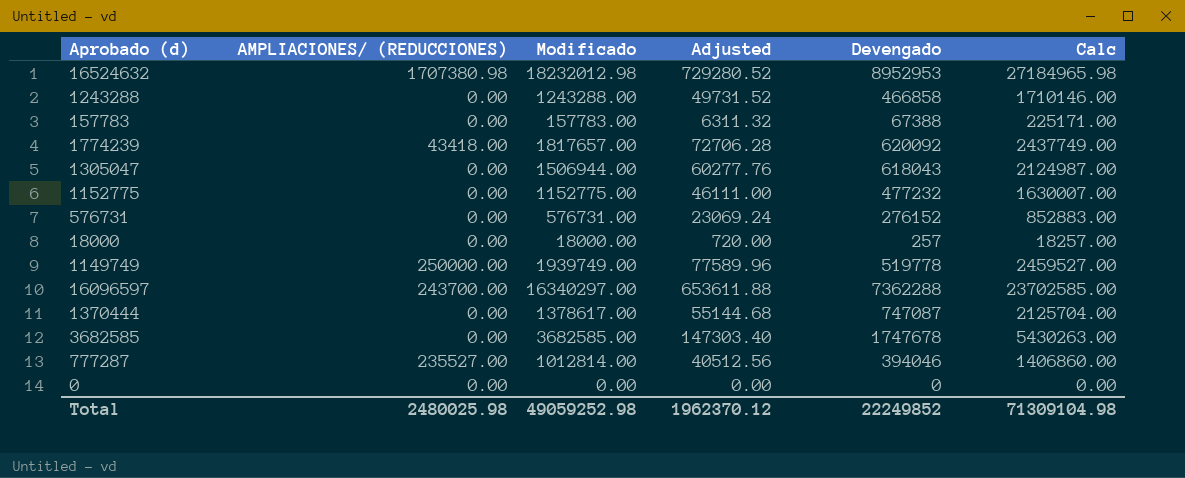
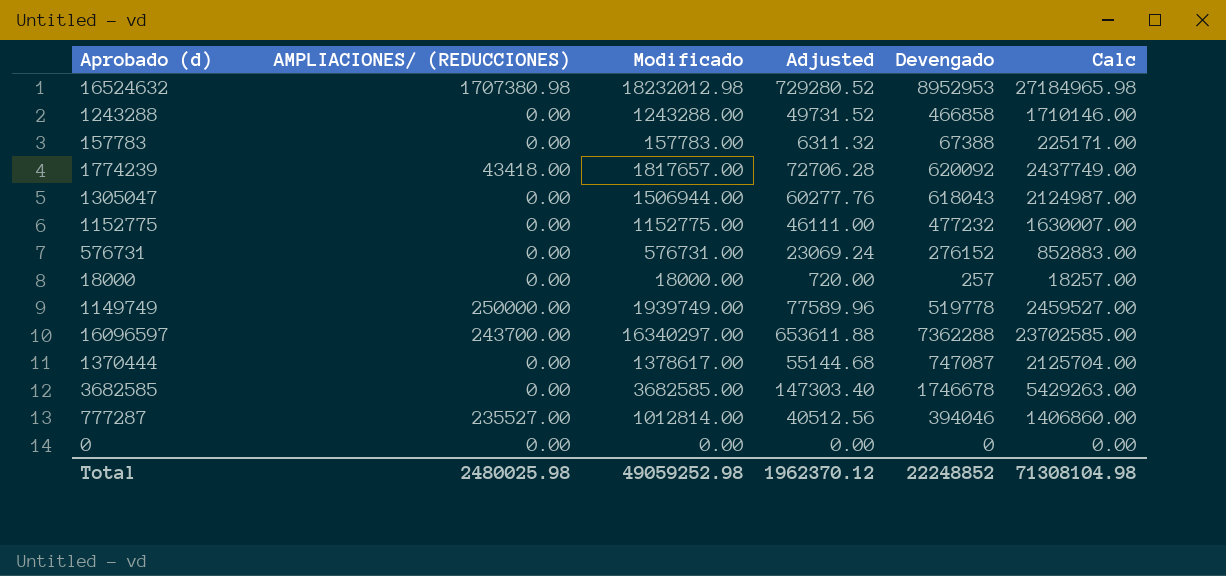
3682585 | Devengado: 1747678 -> 1746678
3682585 | Calc: 5430263.00 -> 5429263.00
Total | Devengado: 22249852 -> 22248852
Total | Calc: 71309104.98 -> 71308104.98

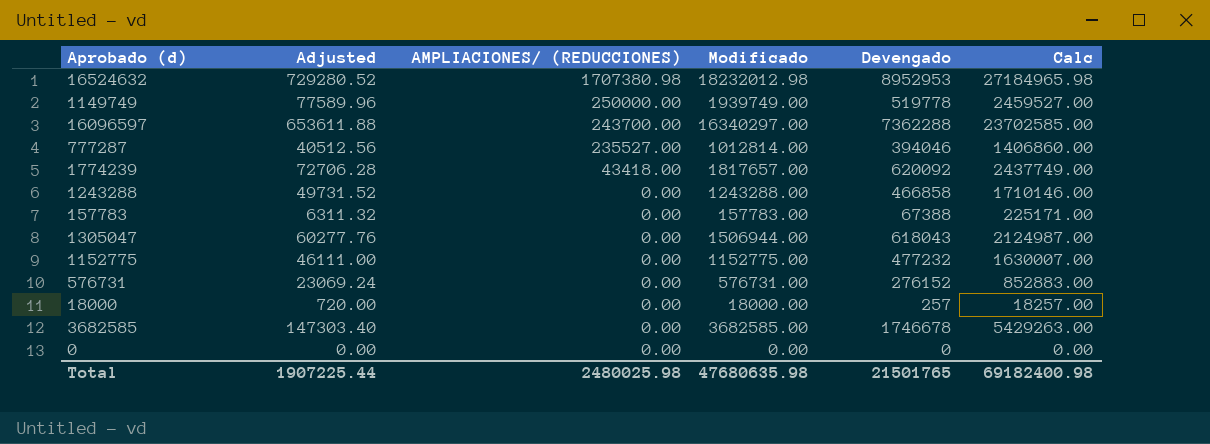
row order: none -> AMPLIACIONES/ (REDUCCIONES) descending
column Adjusted | position: 4 -> 2
row 1370444: 0.00 | 1378617.00 | 55144.68 | 747087 | 2125704.00 -> none
Total | Adjusted: 1962370.12 -> 1907225.44
Total | Modificado: 49059252.98 -> 47680635.98
Total | Devengado: 22248852 -> 21501765
Total | Calc: 71308104.98 -> 69182400.98

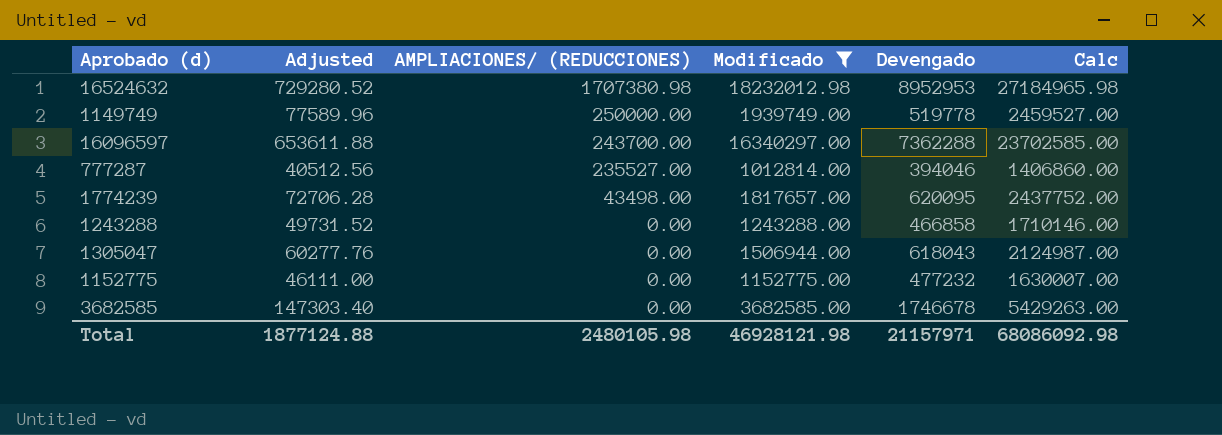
filter: none -> Modificado >= 1012814.00
1774239 | AMPLIACIONES/ (REDUCCIONES): 43418.00 -> 43498.00
1774239 | Devengado: 620092 -> 620095
1774239 | Calc: 2437749.00 -> 2437752.00
Total | Adjusted: 1907225.44 -> 1877124.88
Total | AMPLIACIONES/ (REDUCCIONES): 2480025.98 -> 2480105.98
Total | Modificado: 47680635.98 -> 46928121.98
Total | Devengado: 21501765 -> 21157971
Total | Calc: 69182400.98 -> 68086092.98

